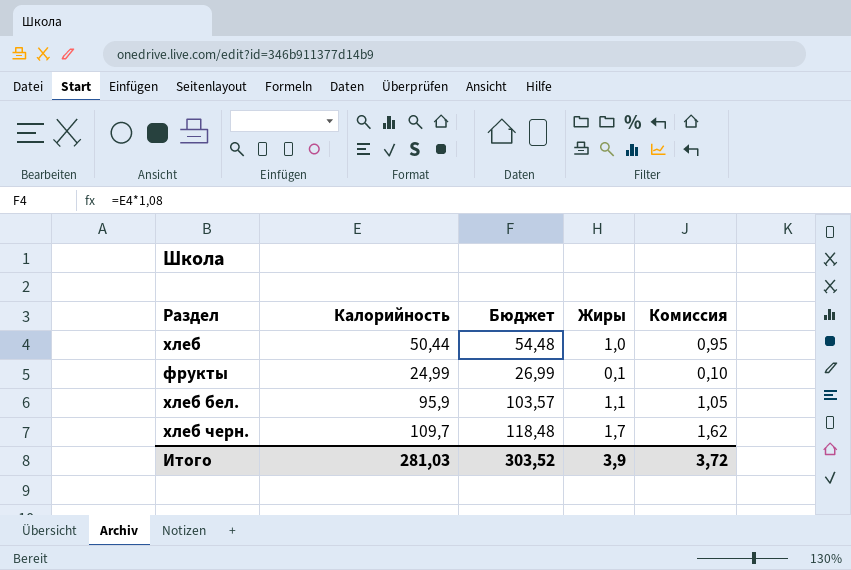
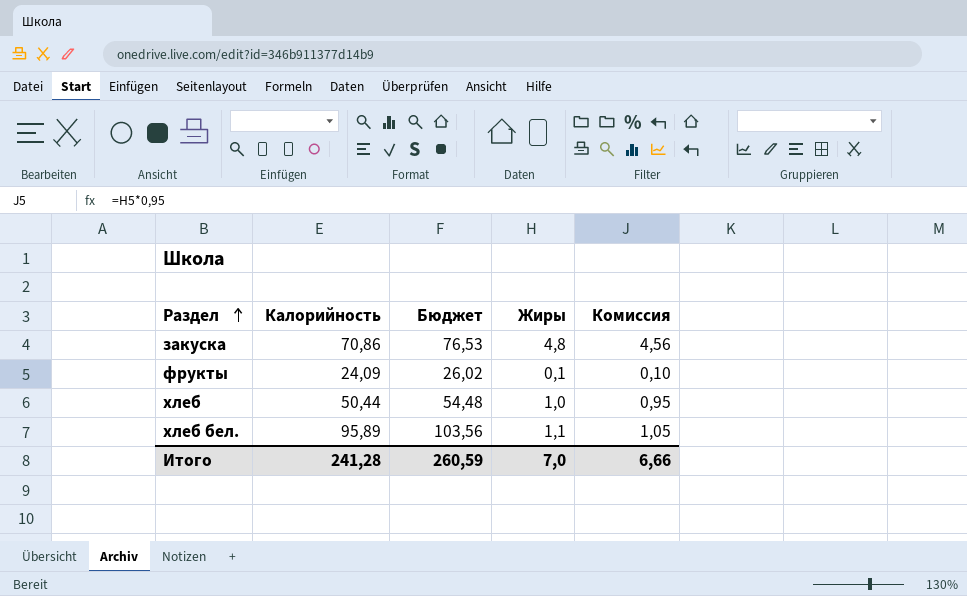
row order: none -> Раздел ascending
row хлеб черн.: 109,7 | 118,48 | 1,7 | 1,62 -> none
row закуска: none -> 70,86 | 76,53 | 4,8 | 4,56
фрукты | Калорийность: 24,99 -> 24,09
фрукты | Бюджет: 26,99 -> 26,02
хлеб бел. | Калорийность: 95,9 -> 95,89
хлеб бел. | Бюджет: 103,57 -> 103,56
Итого | Калорийность: 281,03 -> 241,28
Итого | Бюджет: 303,52 -> 260,59
Итого | Жиры: 3,9 -> 7,0
Итого | Комиссия: 3,72 -> 6,66

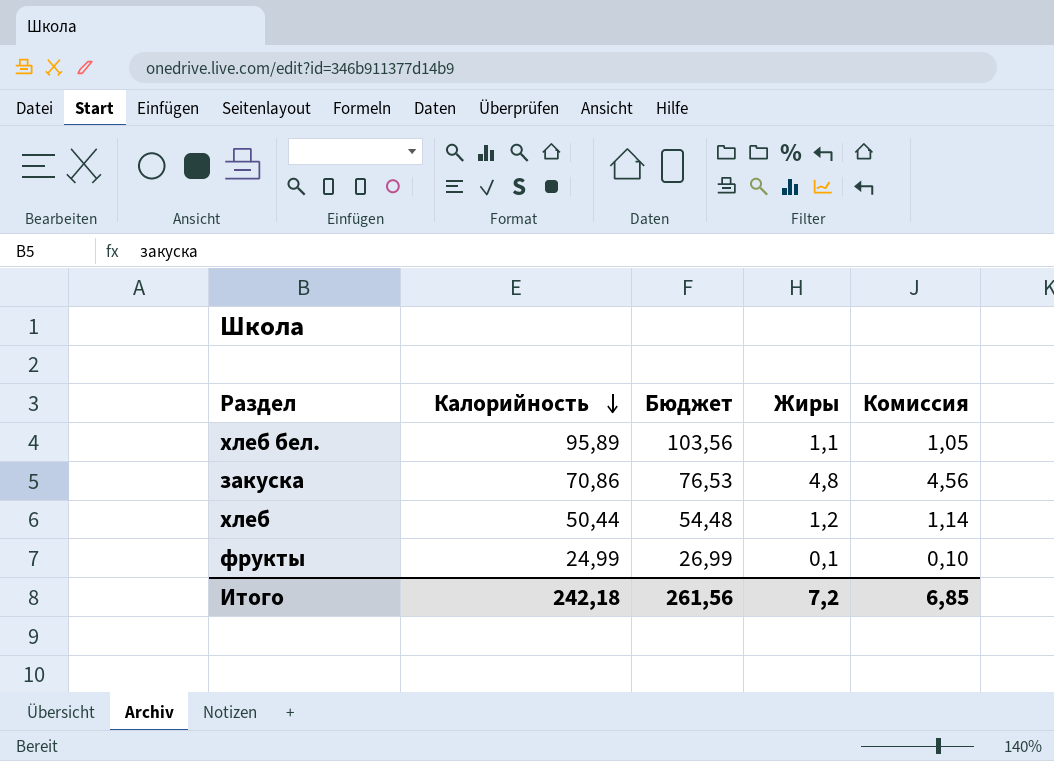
row order: Раздел ascending -> Калорийность descending
хлеб | Жиры: 1,0 -> 1,2
хлеб | Комиссия: 0,95 -> 1,14
фрукты | Калорийность: 24,09 -> 24,99
фрукты | Бюджет: 26,02 -> 26,99
Итого | Калорийность: 241,28 -> 242,18
Итого | Бюджет: 260,59 -> 261,56
Итого | Жиры: 7,0 -> 7,2
Итого | Комиссия: 6,66 -> 6,85

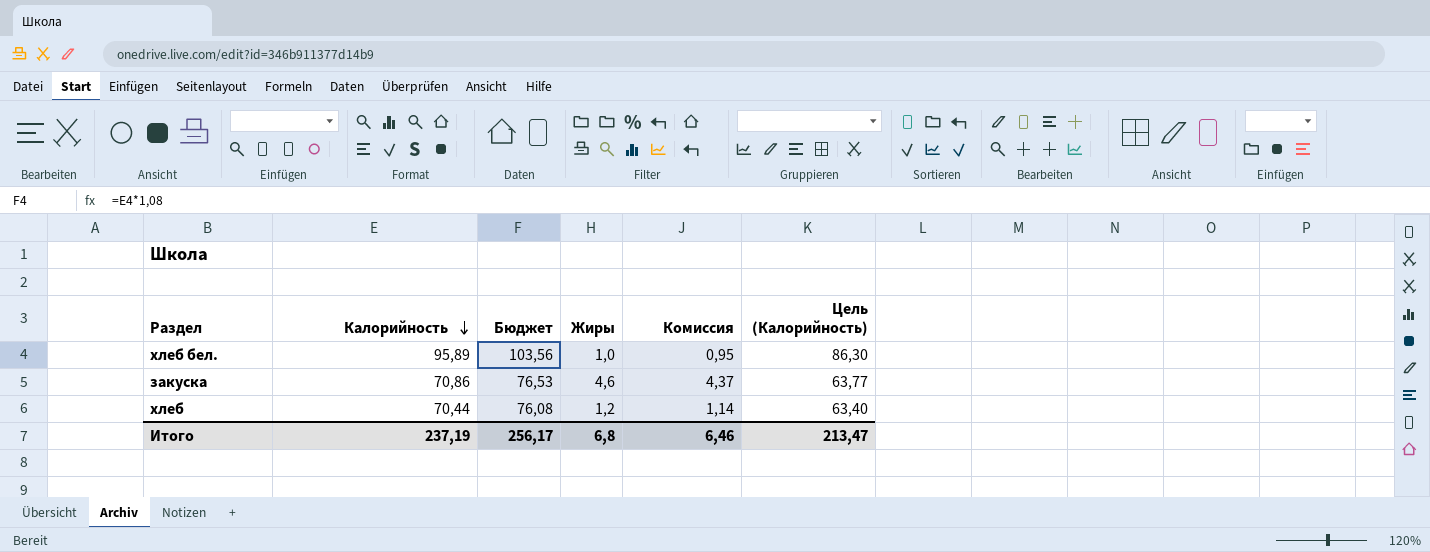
column Цель (Калорийность) | formula: none -> [Калорийность] * 0,9
row фрукты: 24,99 | 26,99 | 0,1 | 0,10 -> none
хлеб бел. | Жиры: 1,1 -> 1,0
хлеб бел. | Комиссия: 1,05 -> 0,95
закуска | Жиры: 4,8 -> 4,6
закуска | Комиссия: 4,56 -> 4,37
хлеб | Калорийность: 50,44 -> 70,44
хлеб | Бюджет: 54,48 -> 76,08
Итого | Калорийность: 242,18 -> 237,19
Итого | Бюджет: 261,56 -> 256,17
Итого | Жиры: 7,2 -> 6,8
Итого | Комиссия: 6,85 -> 6,46

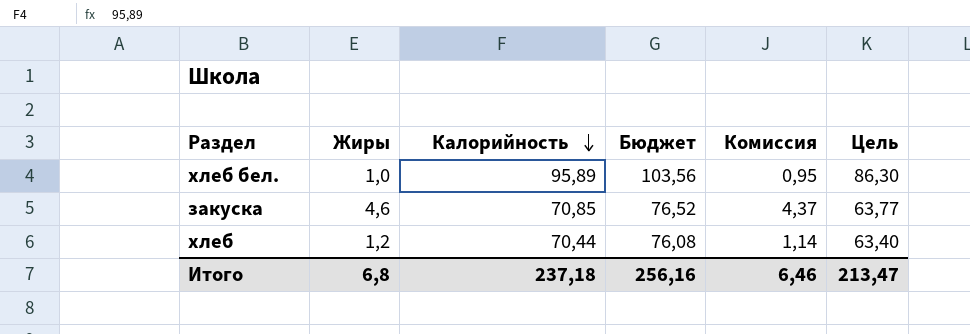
column Жиры | position: 4 -> 2
column name: Цель (Калорийность) -> Цель
закуска | Калорийность: 70,86 -> 70,85
закуска | Бюджет: 76,53 -> 76,52
Итого | Калорийность: 237,19 -> 237,18
Итого | Бюджет: 256,17 -> 256,16

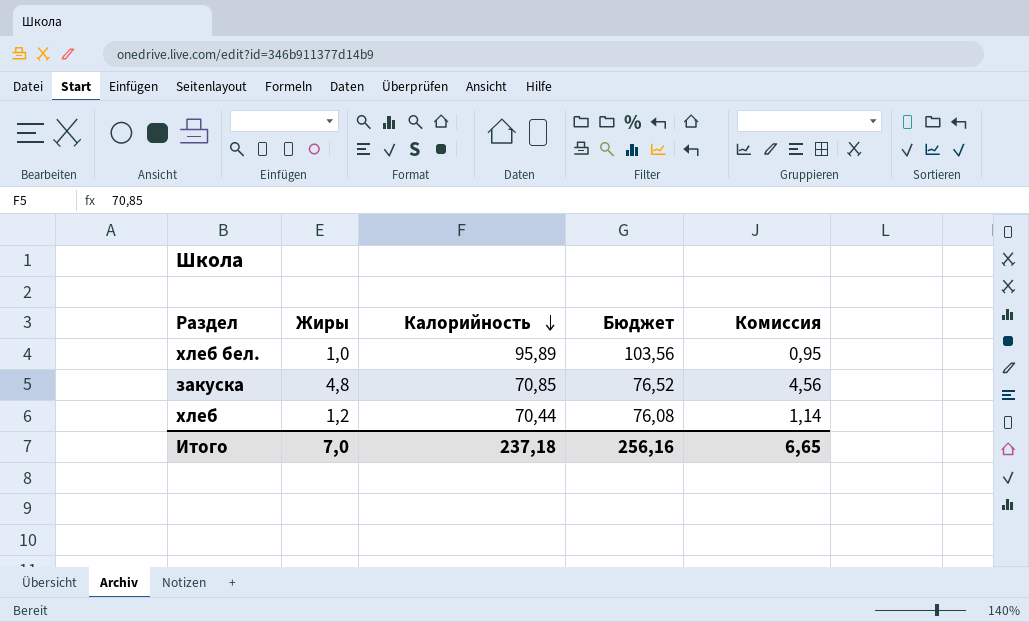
column Цель | formula: [Калорийность] * 0,9 -> none
закуска | Жиры: 4,6 -> 4,8
закуска | Комиссия: 4,37 -> 4,56
Итого | Жиры: 6,8 -> 7,0
Итого | Комиссия: 6,46 -> 6,65

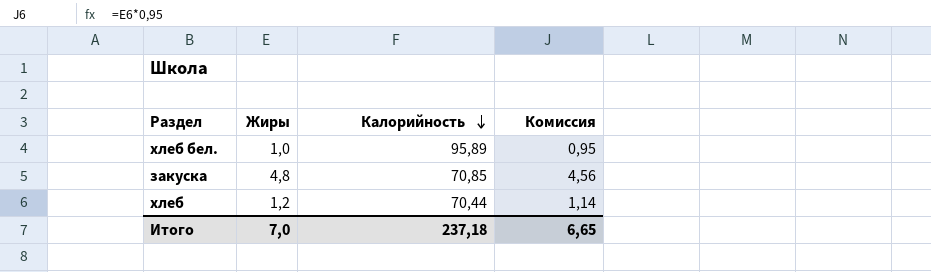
column Бюджет | formula: [Калорийность] * 1,08 -> none

